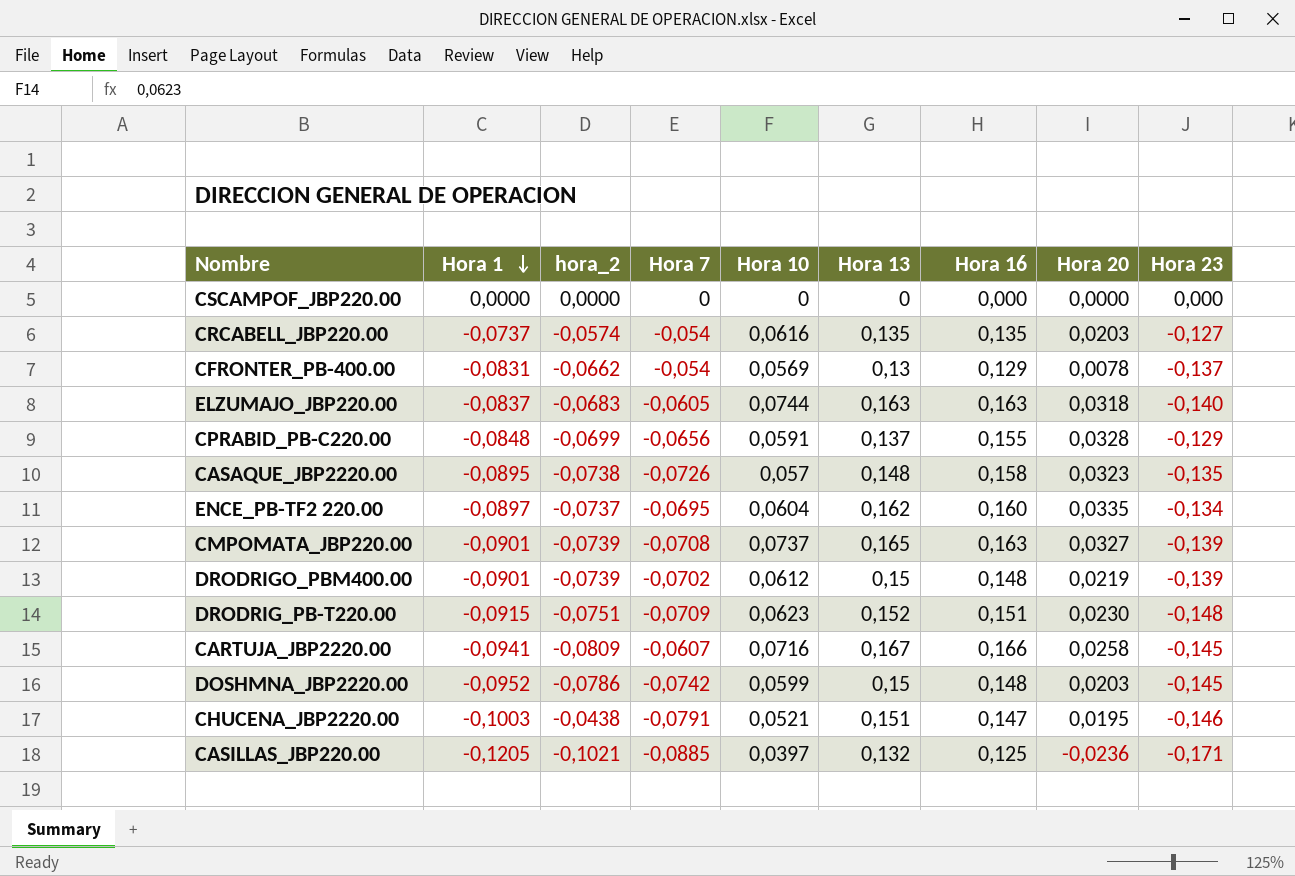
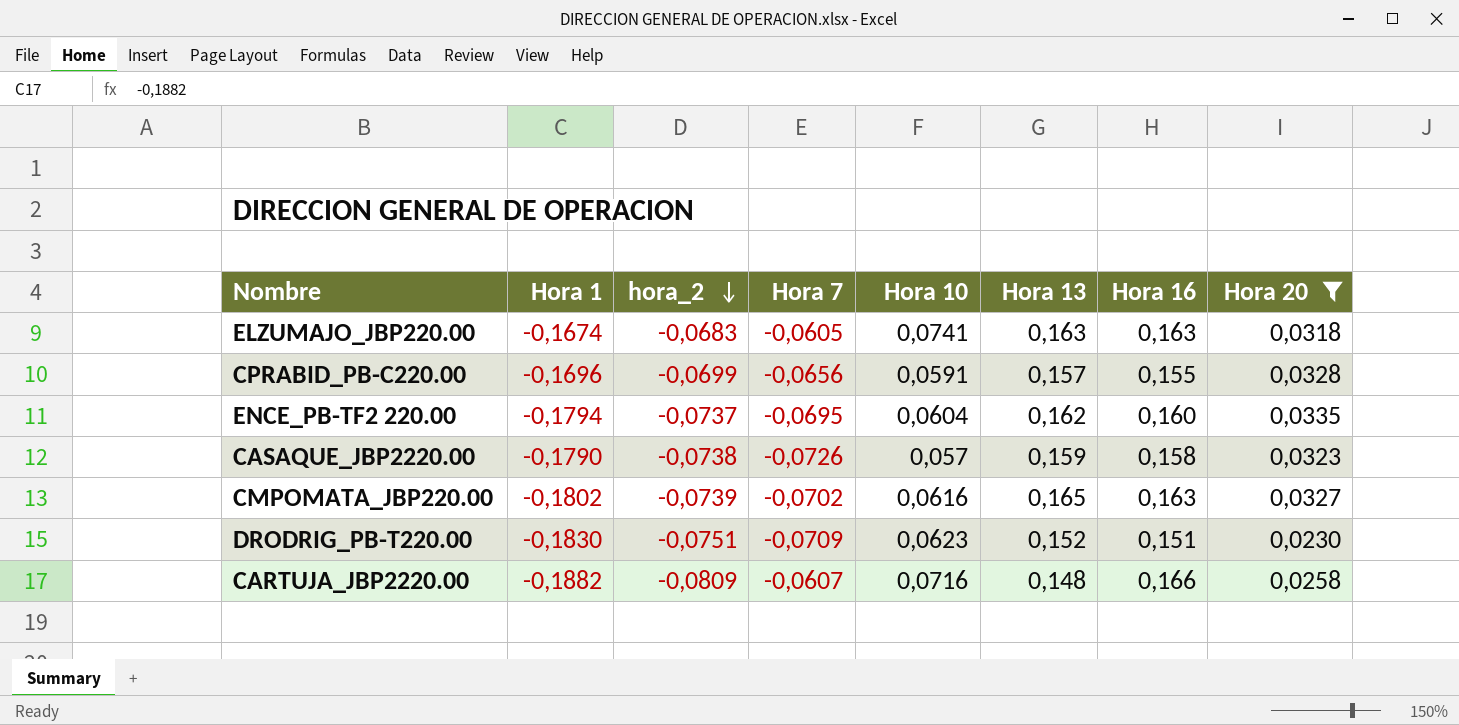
filter: none -> Hora 20 >= 0,0230
row order: Hora 1 descending -> hora_2 descending
column Hora 23 | position: 9 -> none
ELZUMAJO_JBP220.00 | Hora 1: -0,0837 -> -0,1674
ELZUMAJO_JBP220.00 | Hora 10: 0,0744 -> 0,0741
CPRABID_PB-C220.00 | Hora 1: -0,0848 -> -0,1696
CPRABID_PB-C220.00 | Hora 13: 0,137 -> 0,157
ENCE_PB-TF2 220.00 | Hora 1: -0,0897 -> -0,1794
CASAQUE_JBP2220.00 | Hora 1: -0,0895 -> -0,1790
CASAQUE_JBP2220.00 | Hora 13: 0,148 -> 0,159
CMPOMATA_JBP220.00 | Hora 1: -0,0901 -> -0,1802
CMPOMATA_JBP220.00 | Hora 7: -0,0708 -> -0,0702
CMPOMATA_JBP220.00 | Hora 10: 0,0737 -> 0,0616
DRODRIG_PB-T220.00 | Hora 1: -0,0915 -> -0,1830
CARTUJA_JBP2220.00 | Hora 1: -0,0941 -> -0,1882
CARTUJA_JBP2220.00 | Hora 13: 0,167 -> 0,148

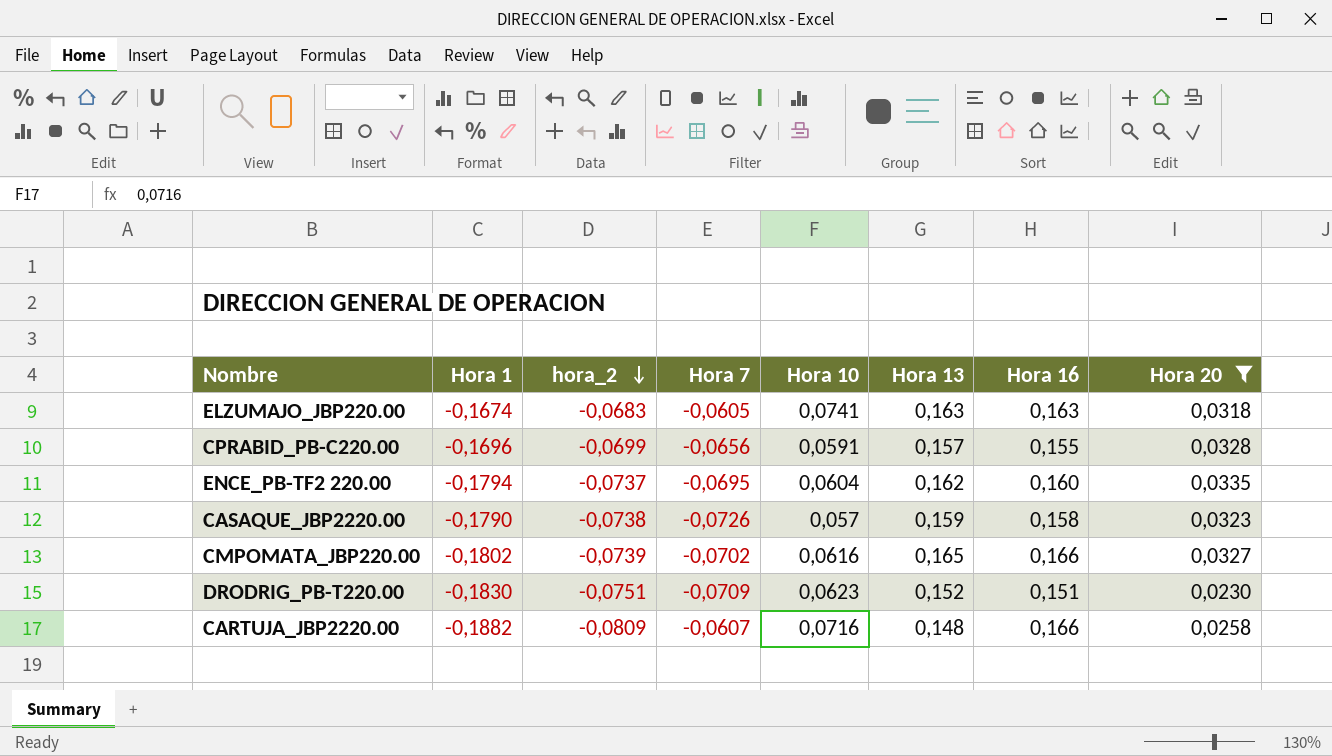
CMPOMATA_JBP220.00 | Hora 16: 0,163 -> 0,166

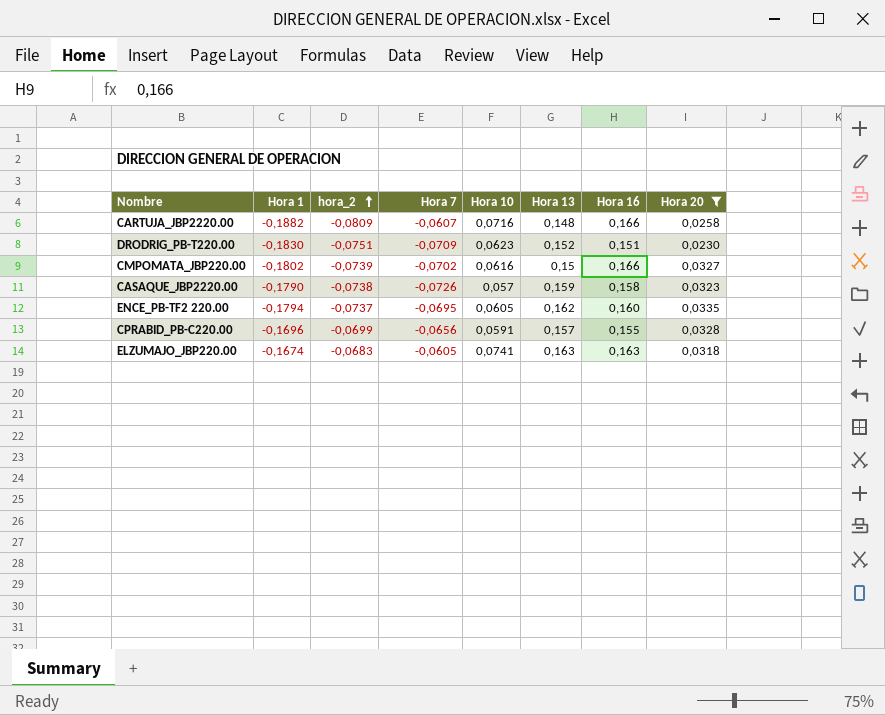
row order: hora_2 descending -> hora_2 ascending
CMPOMATA_JBP220.00 | Hora 13: 0,165 -> 0,15
ENCE_PB-TF2 220.00 | Hora 10: 0,0604 -> 0,0605

